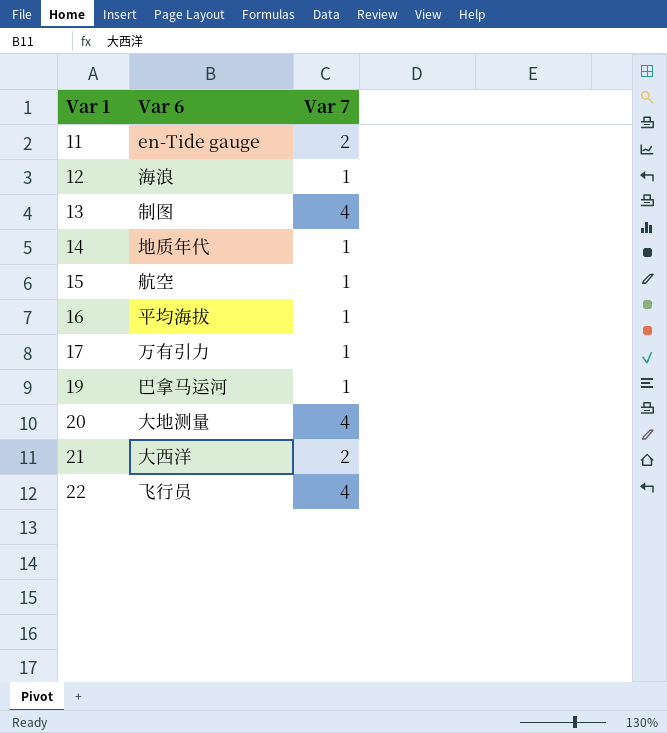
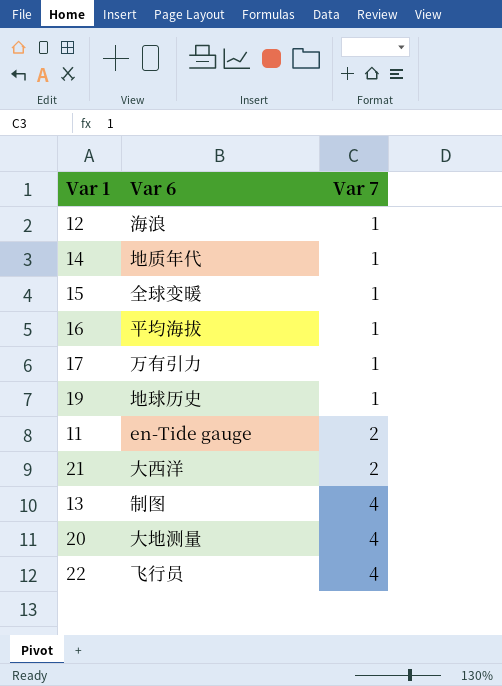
row order: Var 1 ascending -> Var 7 ascending
15 | Var 6: 航空 -> 全球变暖
19 | Var 6: 巴拿马运河 -> 地球历史

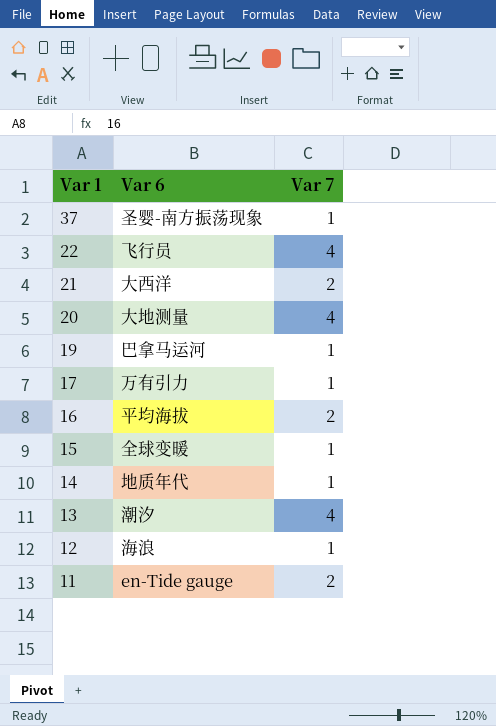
row order: Var 7 ascending -> Var 1 descending
row 37: none -> 圣婴-南方振荡现象 | 1
19 | Var 6: 地球历史 -> 巴拿马运河
16 | Var 7: 1 -> 2
13 | Var 6: 制图 -> 潮汐

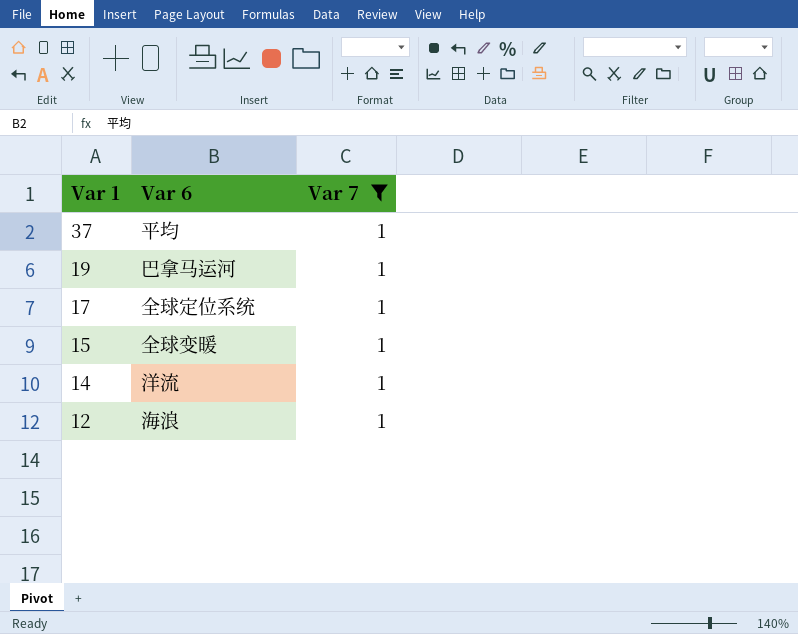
filter: none -> Var 7 = 1
37 | Var 6: 圣婴-南方振荡现象 -> 平均
17 | Var 6: 万有引力 -> 全球定位系统
14 | Var 6: 地质年代 -> 洋流

